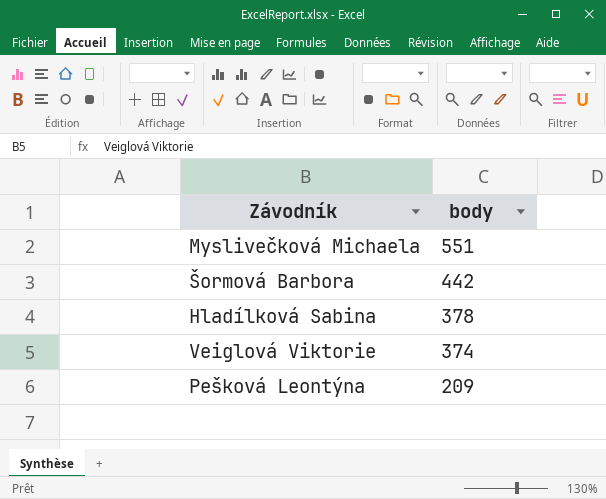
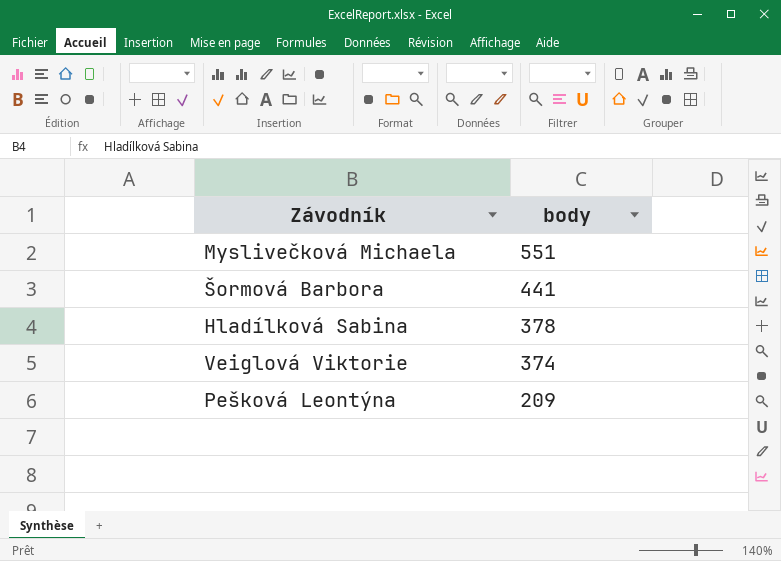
Šormová Barbora | body: 442 -> 441

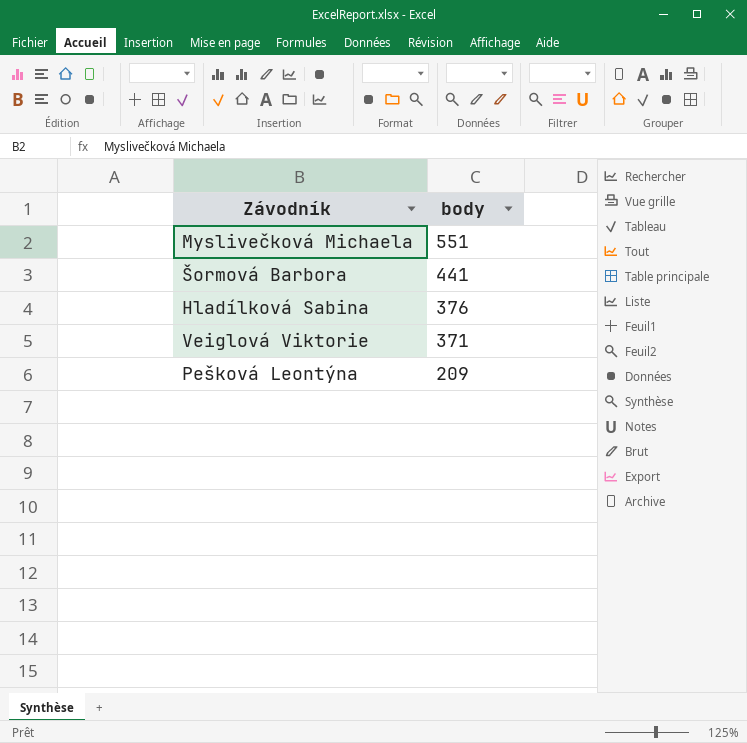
Hladílková Sabina | body: 378 -> 376
Veiglová Viktorie | body: 374 -> 371

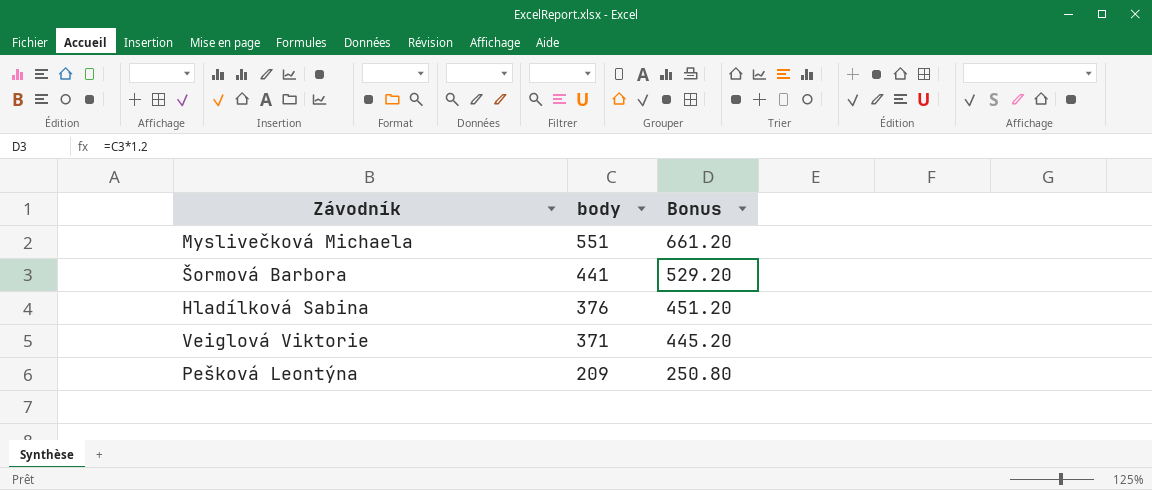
column Bonus | formula: none -> [body] * 1.2

